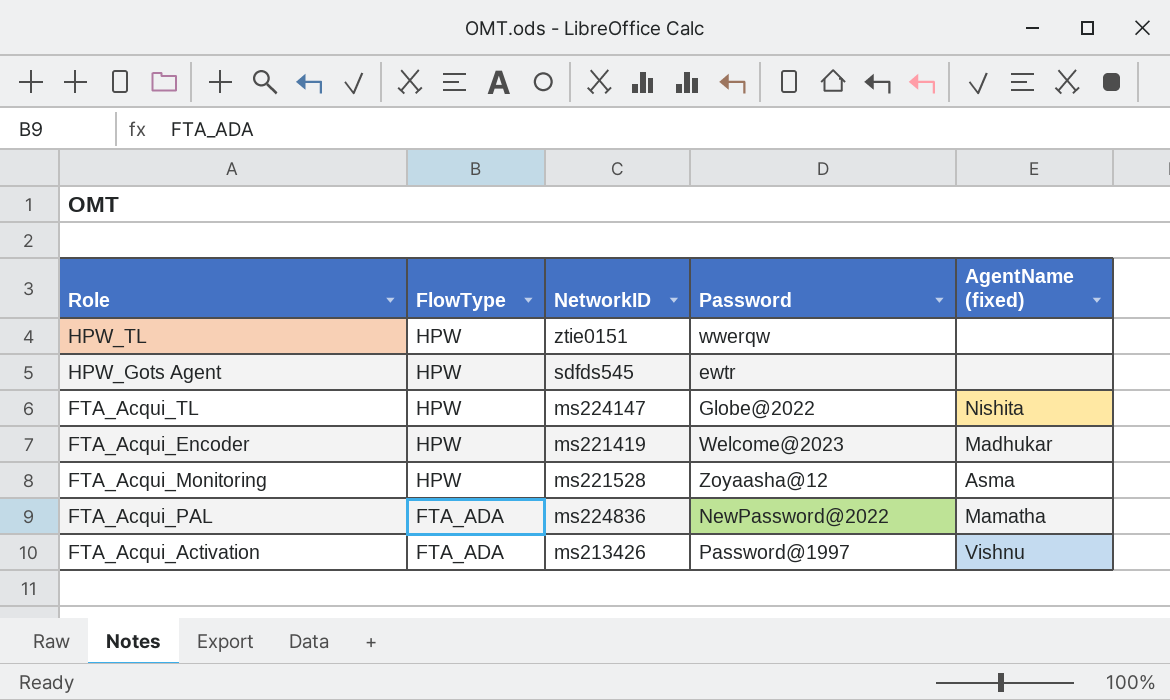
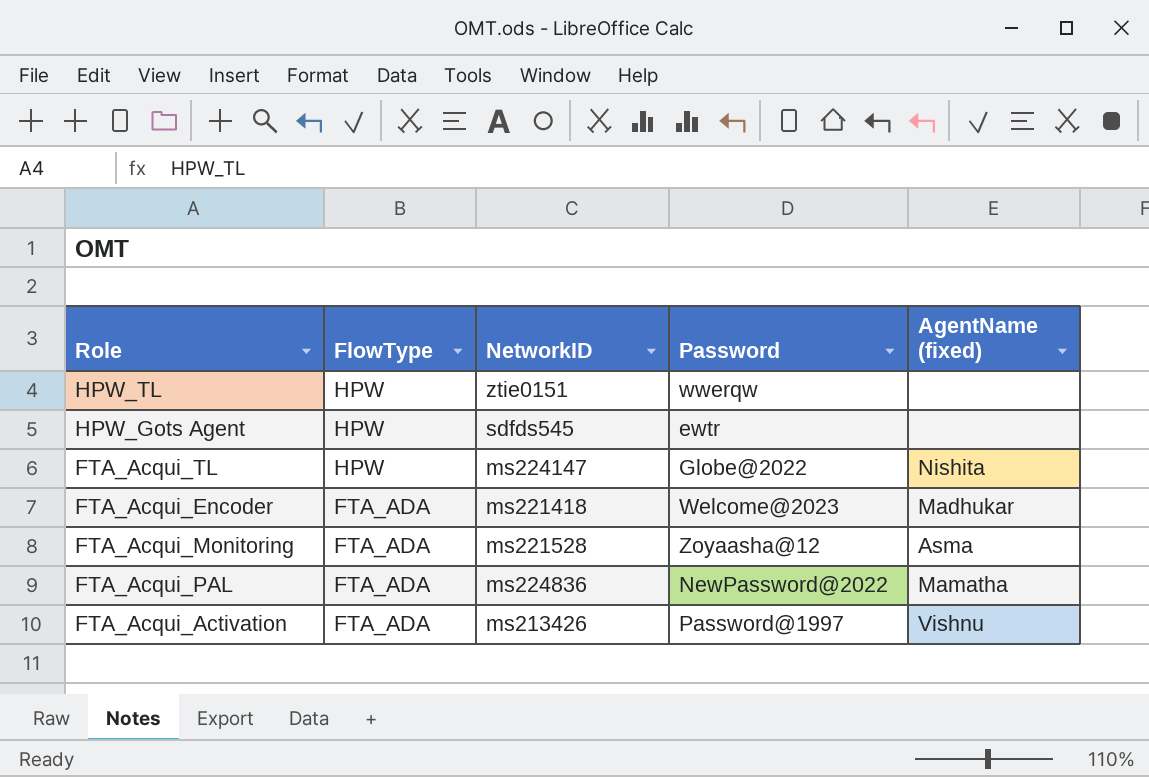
FTA_Acqui_Encoder | FlowType: HPW -> FTA_ADA
FTA_Acqui_Encoder | NetworkID: ms221419 -> ms221418
FTA_Acqui_Monitoring | FlowType: HPW -> FTA_ADA

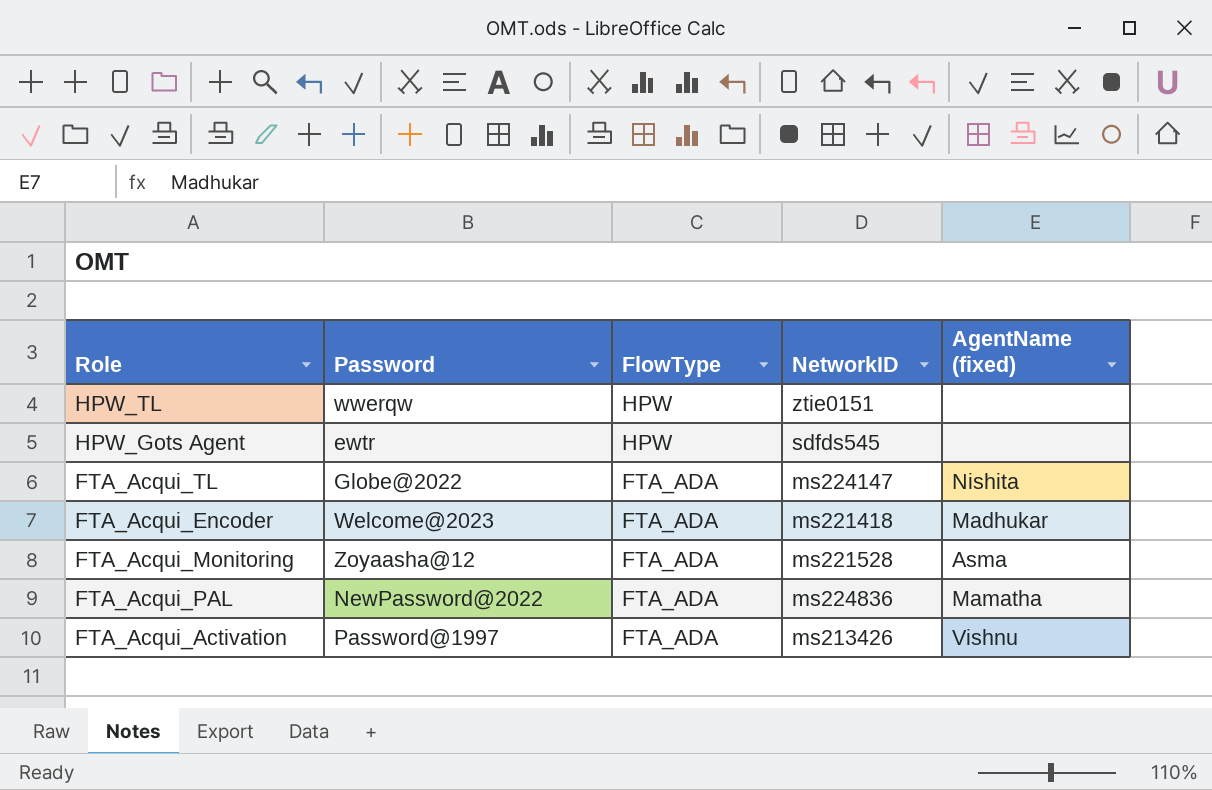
column Password | position: 4 -> 2
FTA_Acqui_TL | FlowType: HPW -> FTA_ADA

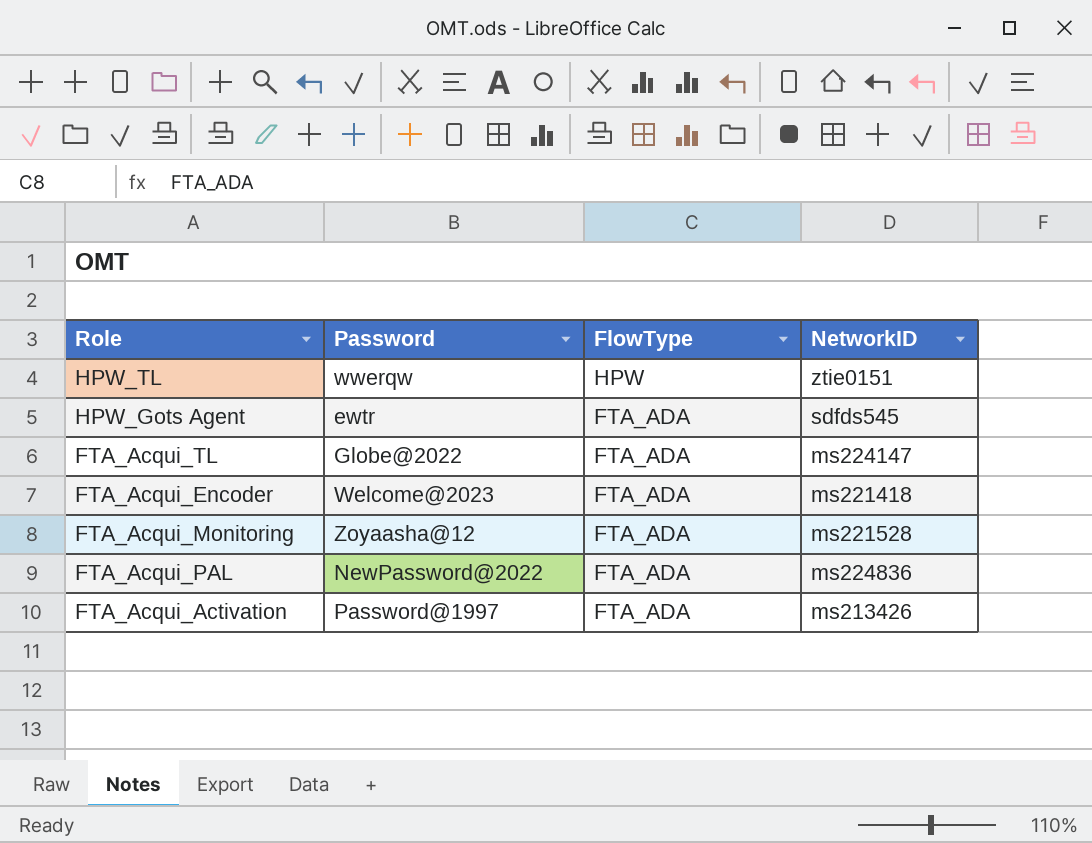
column AgentName (fixed) | position: 5 -> none
HPW_Gots Agent | FlowType: HPW -> FTA_ADA

